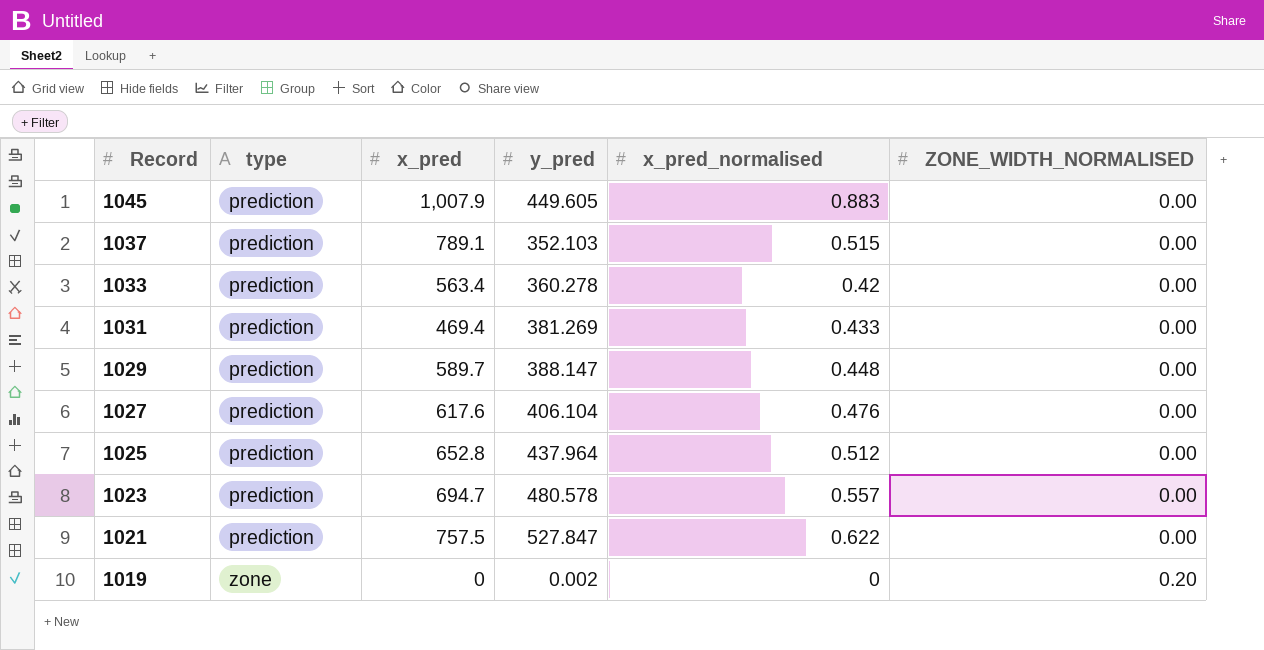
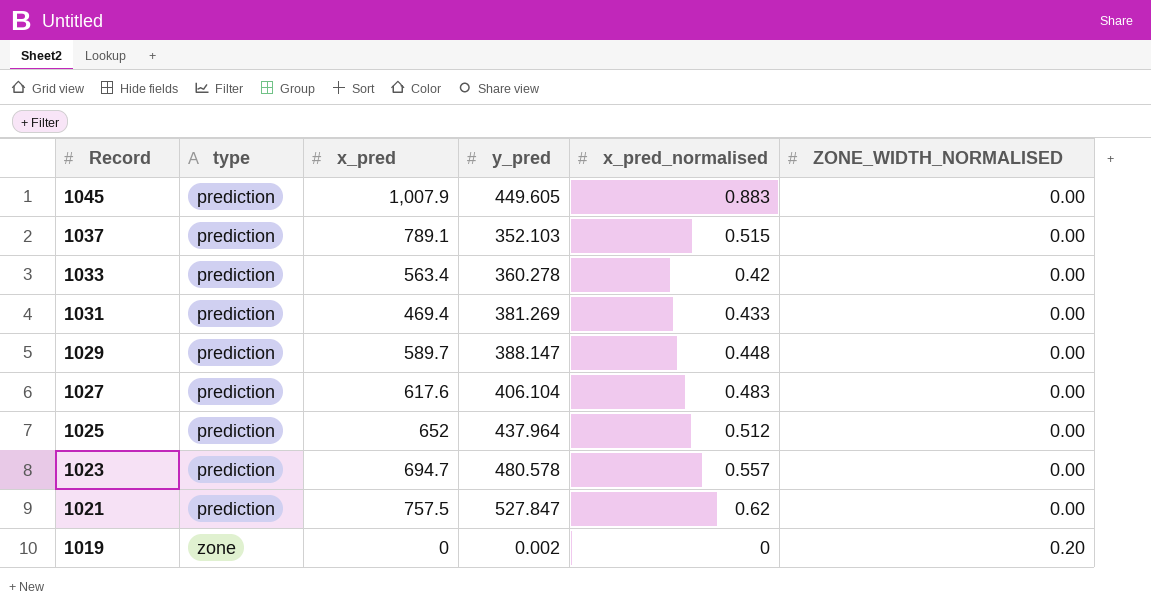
1027 | x_pred_normalised: 0.476 -> 0.483
1025 | x_pred: 652.8 -> 652
1021 | x_pred_normalised: 0.622 -> 0.62

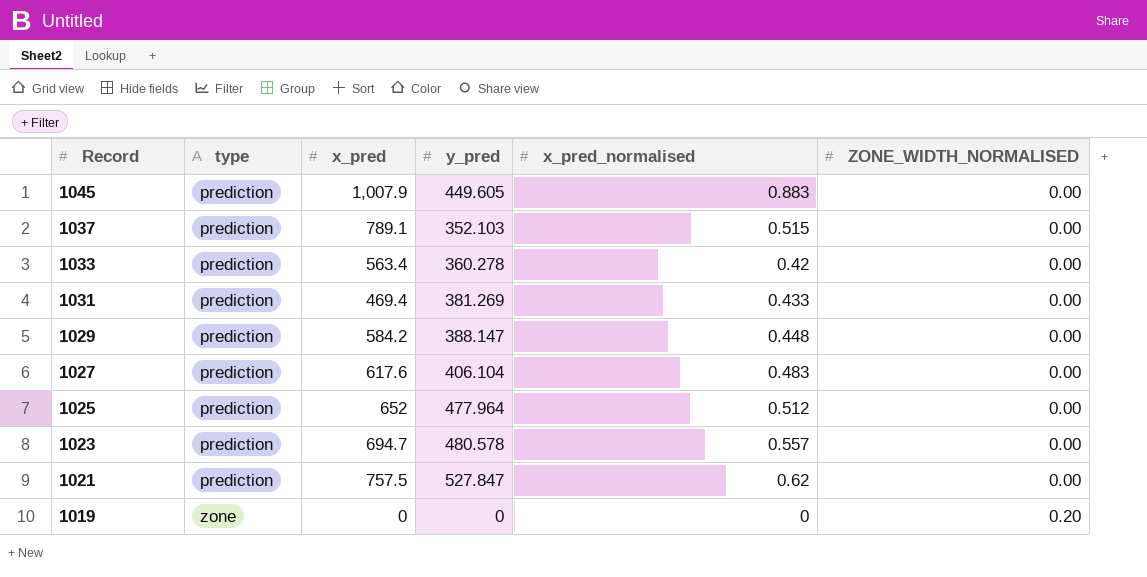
1029 | x_pred: 589.7 -> 584.2
1025 | y_pred: 437.964 -> 477.964
1019 | y_pred: 0.002 -> 0

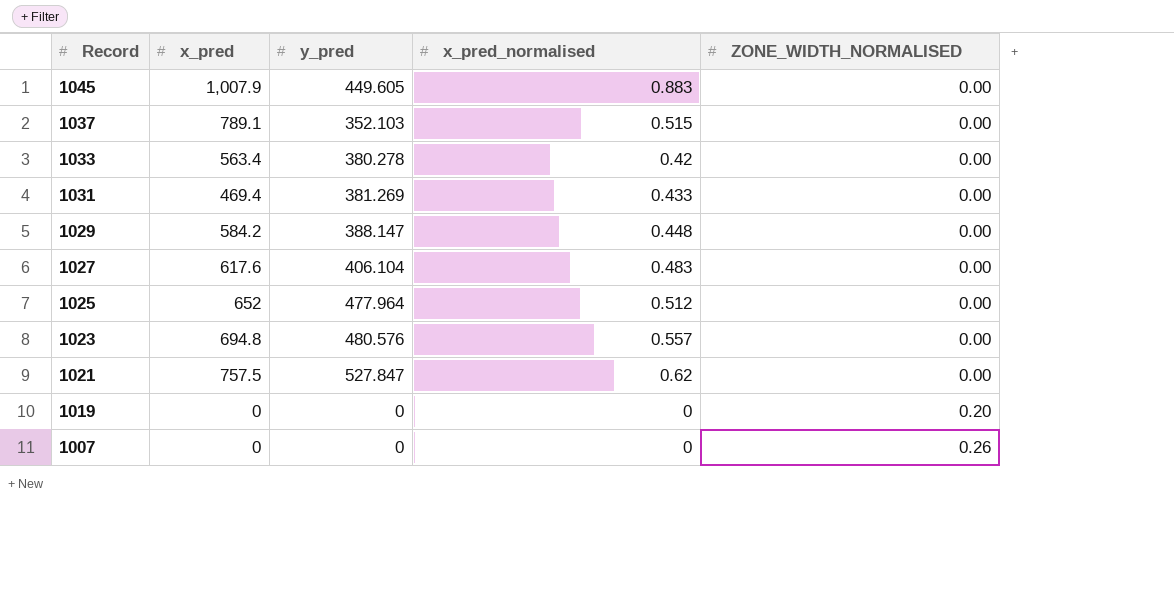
column type | position: 2 -> none
1033 | y_pred: 360.278 -> 380.278
1023 | x_pred: 694.7 -> 694.8
1023 | y_pred: 480.578 -> 480.576
row 1007: none -> 0 | 0 | 0 | 0.26

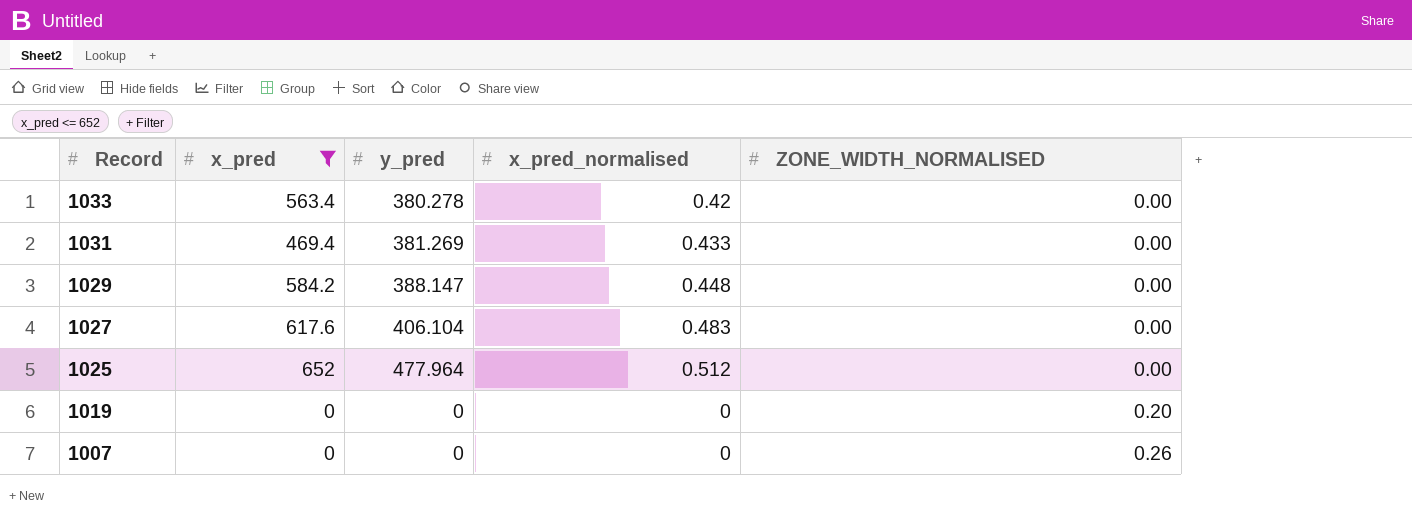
filter: none -> x_pred <= 652

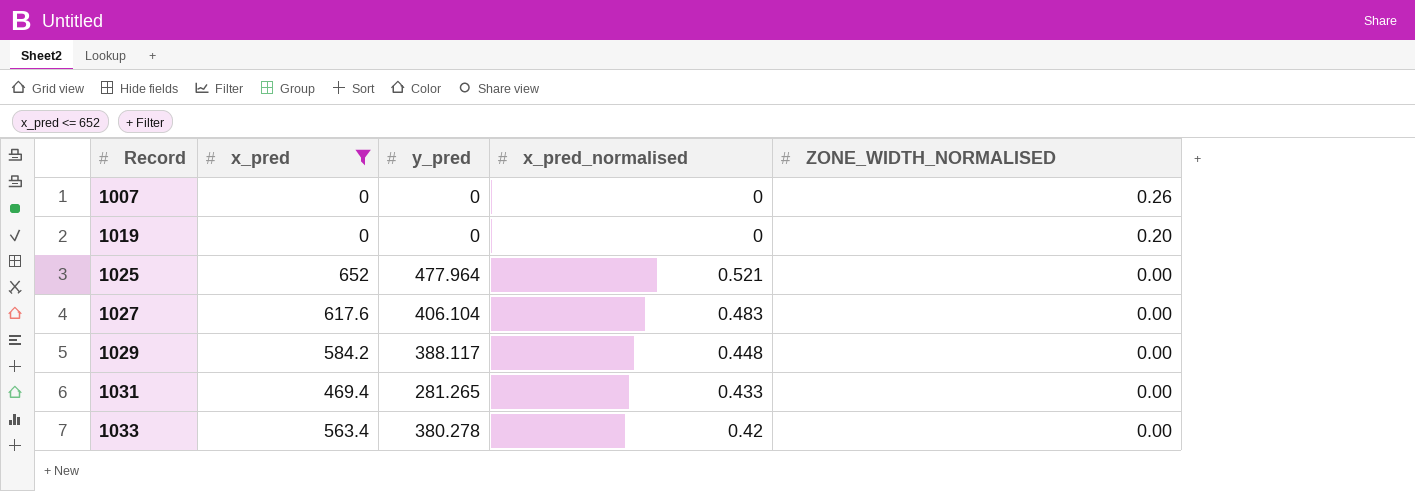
row order: Record descending -> Record ascending
1025 | x_pred_normalised: 0.512 -> 0.521
1029 | y_pred: 388.147 -> 388.117
1031 | y_pred: 381.269 -> 281.265

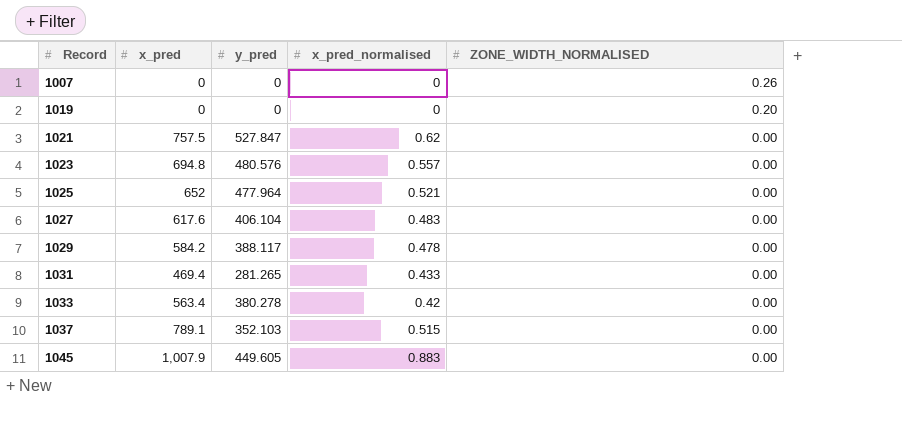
filter: x_pred <= 652 -> none
1029 | x_pred_normalised: 0.448 -> 0.478

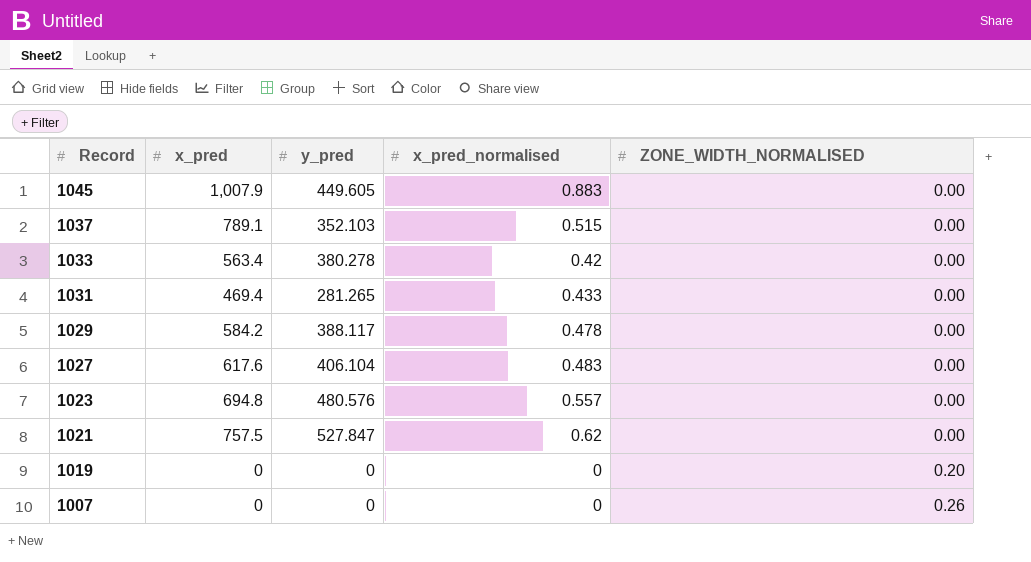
row order: Record ascending -> Record descending
row 1025: 652 | 477.964 | 0.521 | 0.00 -> none

